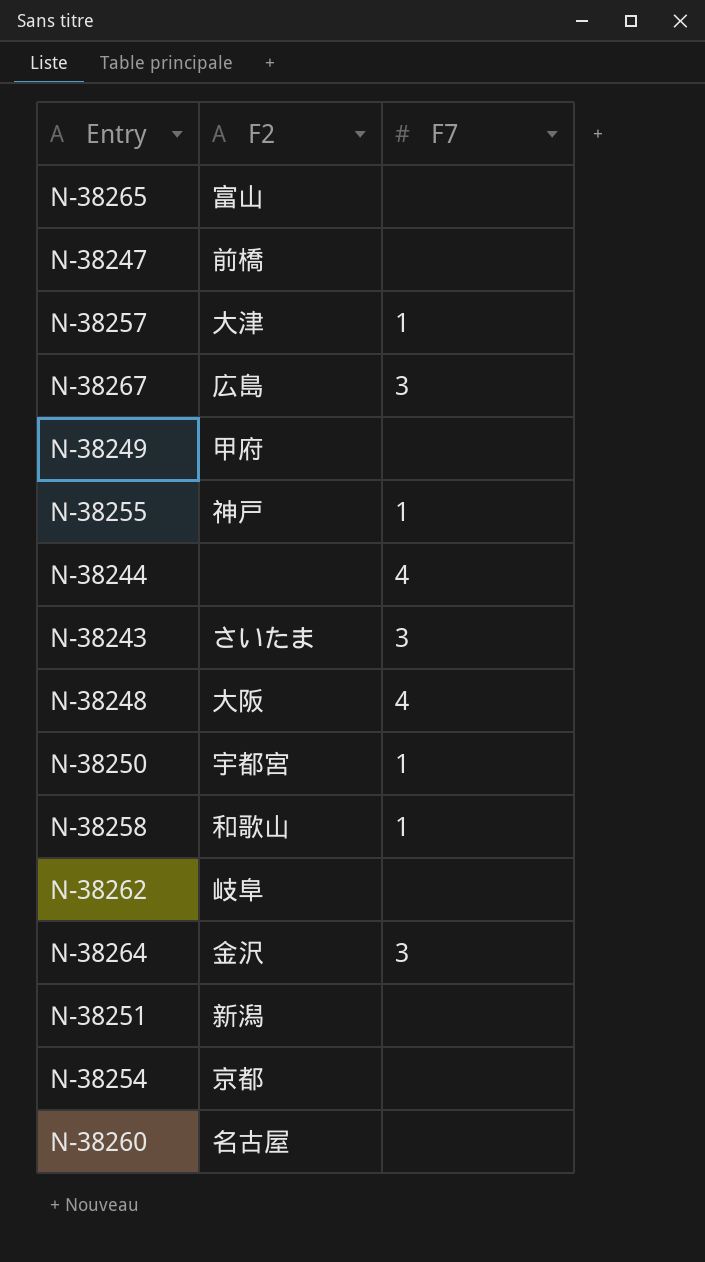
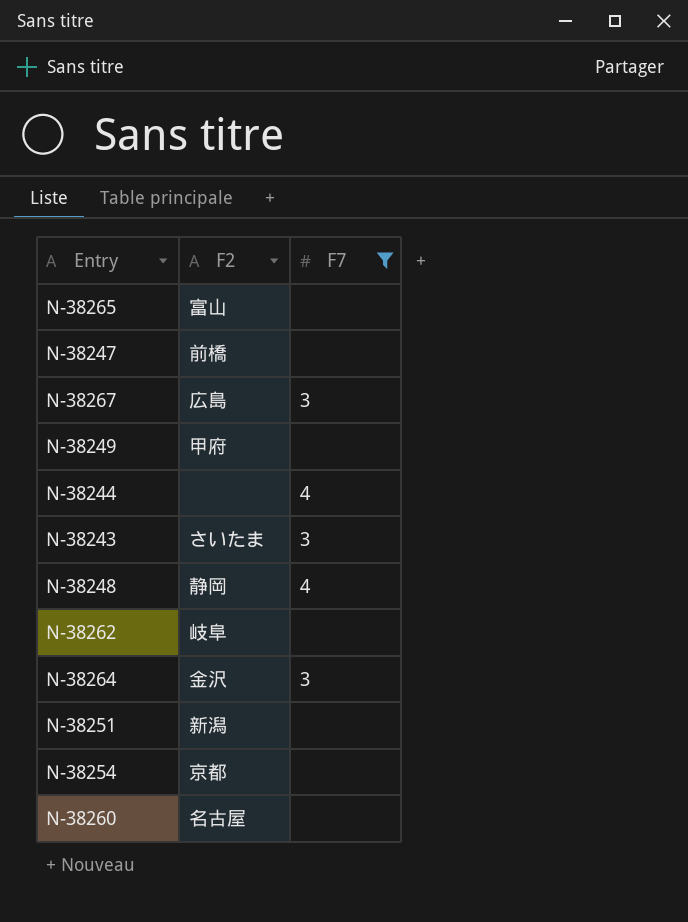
filter: none -> F7 != 1
N-38248 | F2: 大阪 -> 静岡

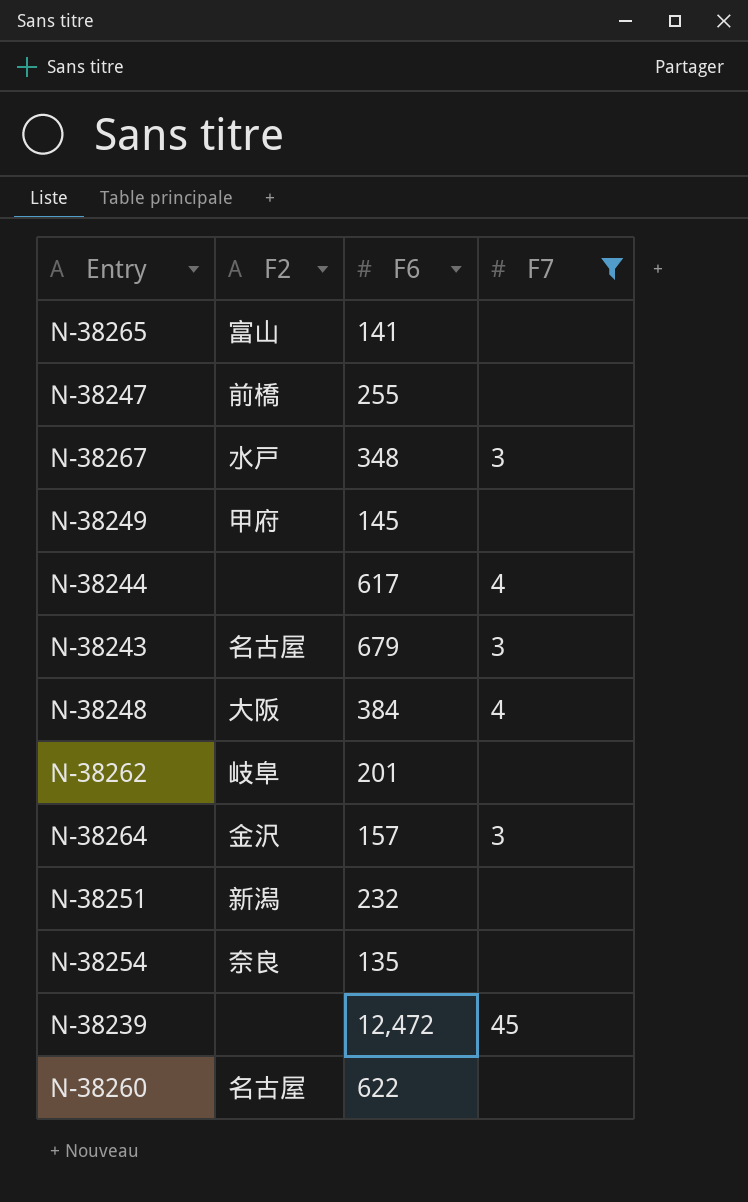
column F6 | position: none -> 3
N-38267 | F2: 広島 -> 水戸
N-38243 | F2: さいたま -> 名古屋
N-38248 | F2: 静岡 -> 大阪
N-38254 | F2: 京都 -> 奈良
row N-38239: none -> none | 12,472 | 45

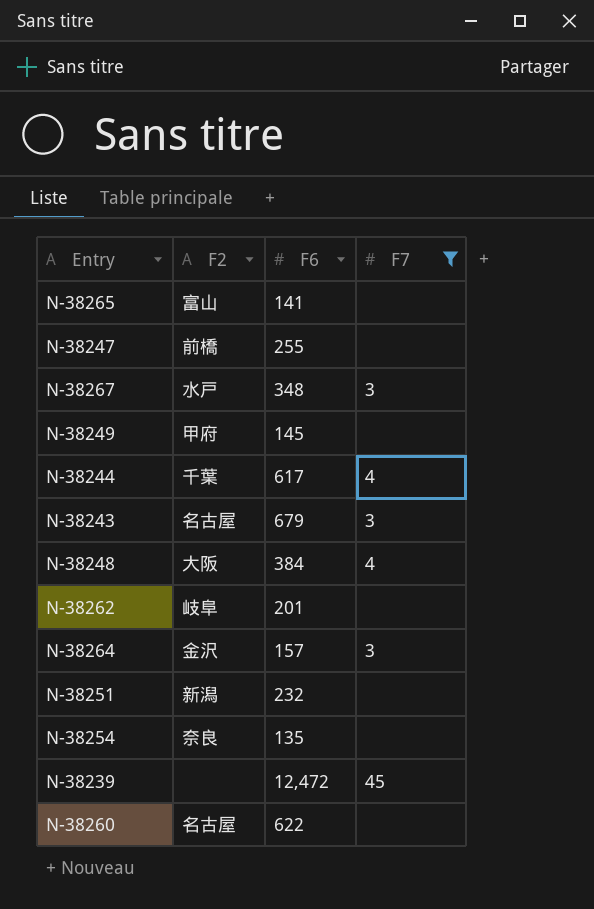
N-38244 | F2: none -> 千葉

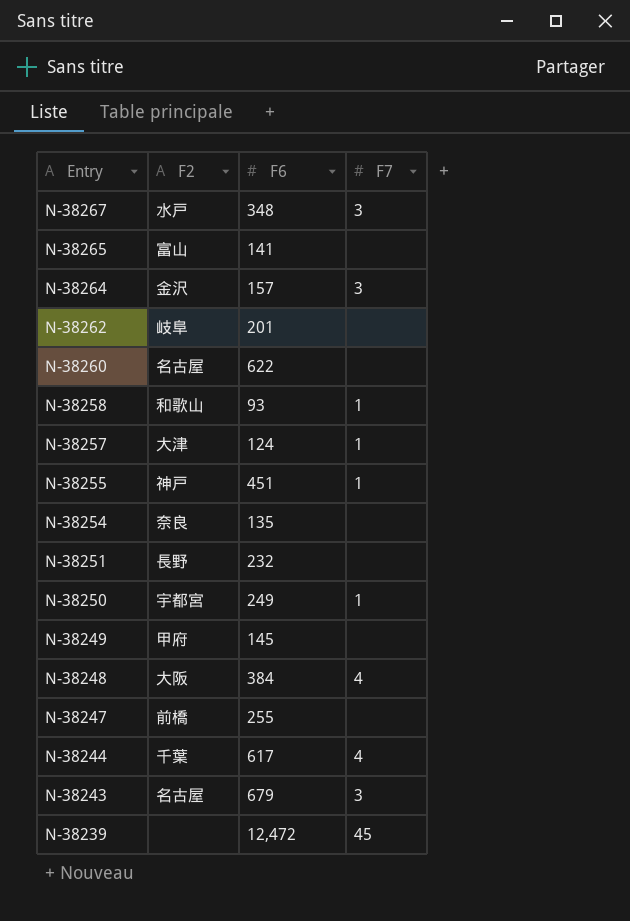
filter: F7 != 1 -> none
row order: none -> Entry descending
N-38251 | F2: 新潟 -> 長野

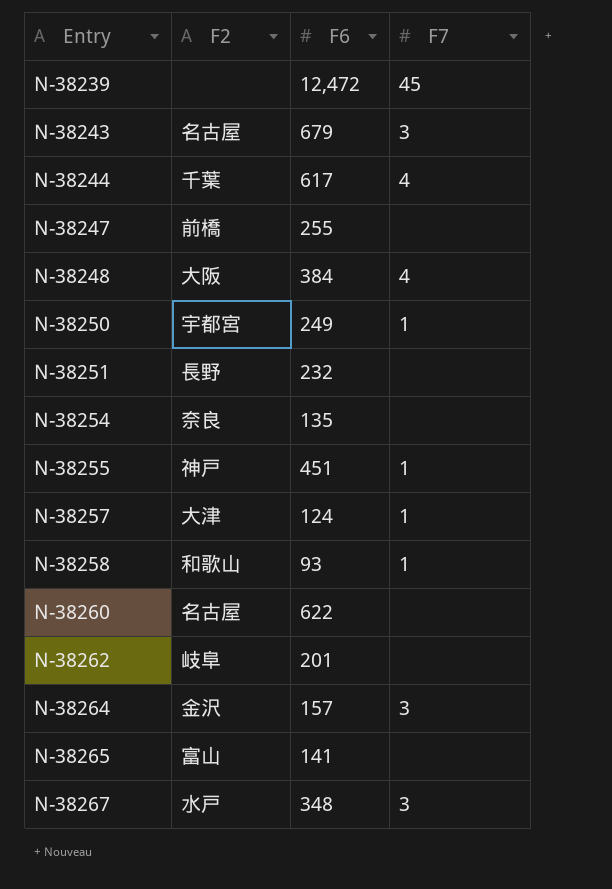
row order: Entry descending -> Entry ascending
row N-38249: 甲府 | 145 | none -> none

